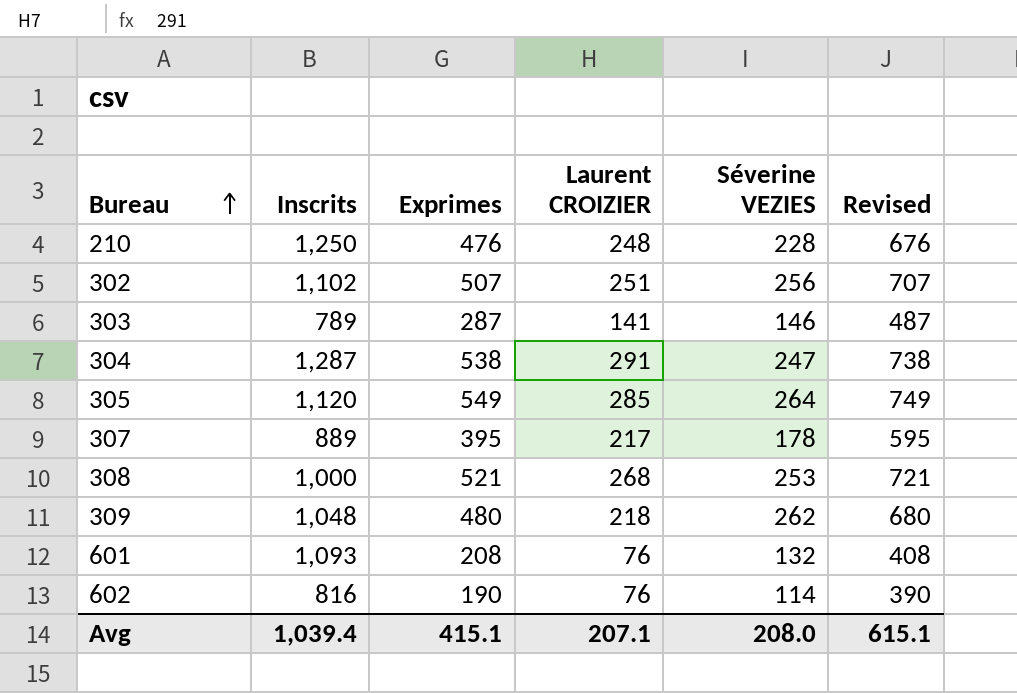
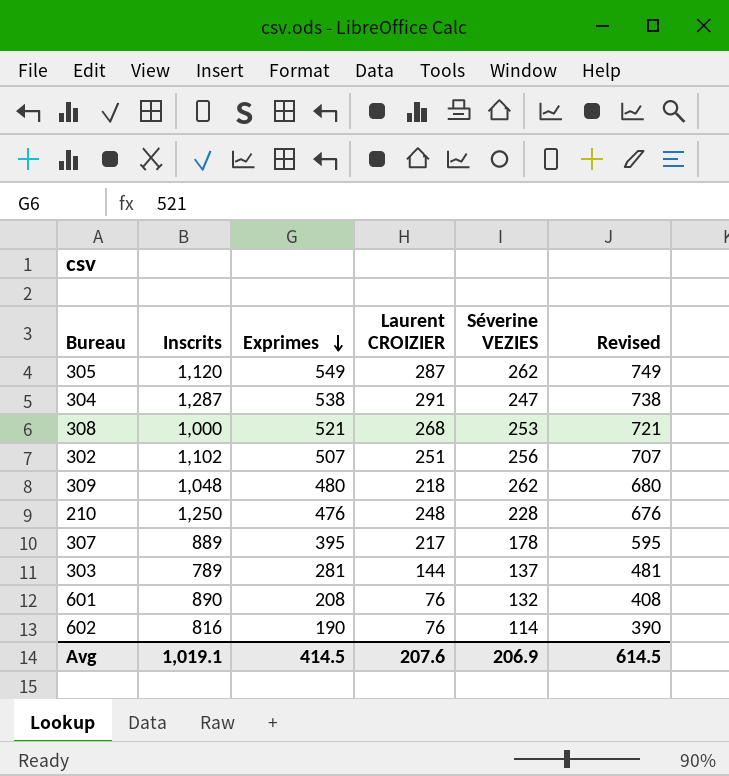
row order: Bureau ascending -> Exprimes descending
305 | Laurent CROIZIER: 285 -> 287
305 | Séverine VEZIES: 264 -> 262
303 | Exprimes: 287 -> 281
303 | Laurent CROIZIER: 141 -> 144
303 | Séverine VEZIES: 146 -> 137
303 | Revised: 487 -> 481
601 | Inscrits: 1,093 -> 890
Avg | Inscrits: 1,039.4 -> 1,019.1
Avg | Exprimes: 415.1 -> 414.5
Avg | Laurent CROIZIER: 207.1 -> 207.6
Avg | Séverine VEZIES: 208.0 -> 206.9
Avg | Revised: 615.1 -> 614.5

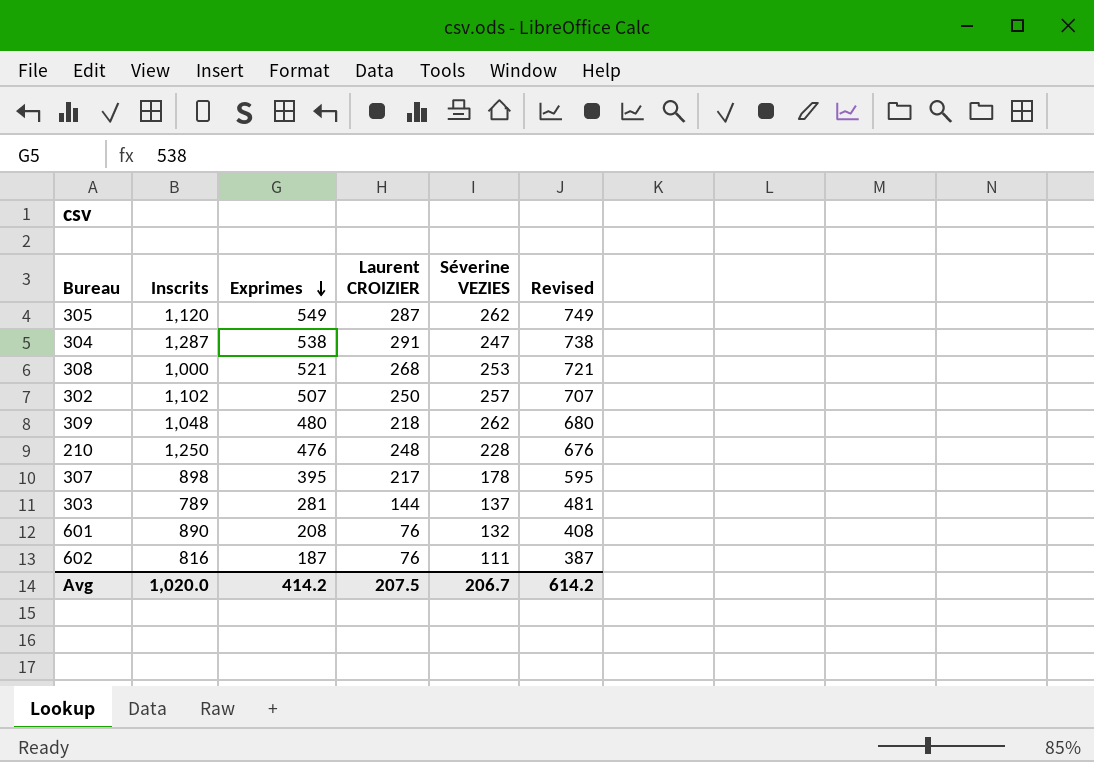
302 | Laurent CROIZIER: 251 -> 250
302 | Séverine VEZIES: 256 -> 257
307 | Inscrits: 889 -> 898
602 | Exprimes: 190 -> 187
602 | Séverine VEZIES: 114 -> 111
602 | Revised: 390 -> 387
Avg | Inscrits: 1,019.1 -> 1,020.0
Avg | Exprimes: 414.5 -> 414.2
Avg | Laurent CROIZIER: 207.6 -> 207.5
Avg | Séverine VEZIES: 206.9 -> 206.7
Avg | Revised: 614.5 -> 614.2

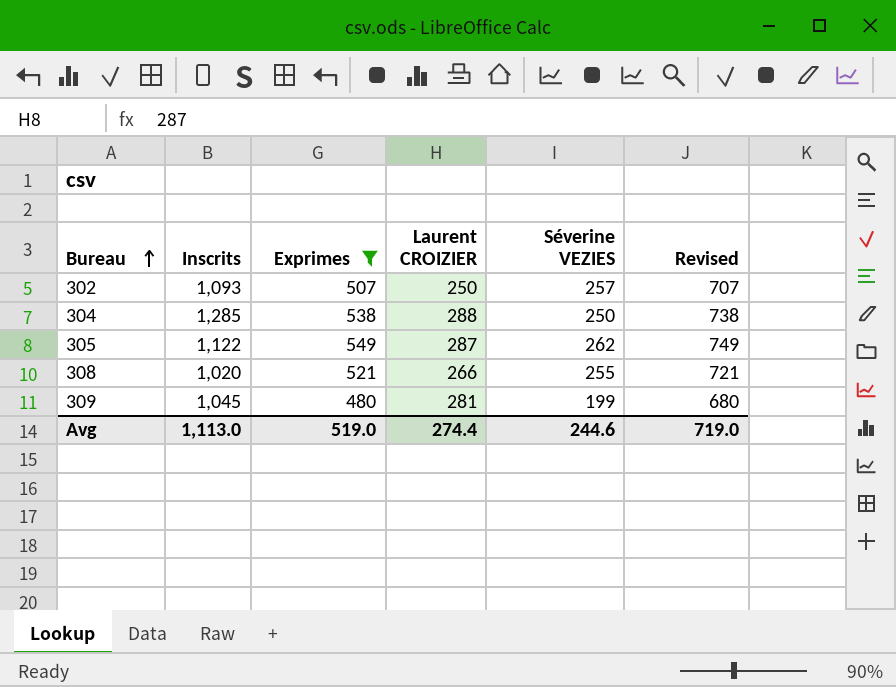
filter: none -> Exprimes >= 480
row order: Exprimes descending -> Bureau ascending
302 | Inscrits: 1,102 -> 1,093
304 | Inscrits: 1,287 -> 1,285
304 | Laurent CROIZIER: 291 -> 288
304 | Séverine VEZIES: 247 -> 250
305 | Inscrits: 1,120 -> 1,122
308 | Inscrits: 1,000 -> 1,020
308 | Laurent CROIZIER: 268 -> 266
308 | Séverine VEZIES: 253 -> 255
309 | Inscrits: 1,048 -> 1,045
309 | Laurent CROIZIER: 218 -> 281
309 | Séverine VEZIES: 262 -> 199
Avg | Inscrits: 1,020.0 -> 1,113.0
Avg | Exprimes: 414.2 -> 519.0
Avg | Laurent CROIZIER: 207.5 -> 274.4
Avg | Séverine VEZIES: 206.7 -> 244.6
Avg | Revised: 614.2 -> 719.0

